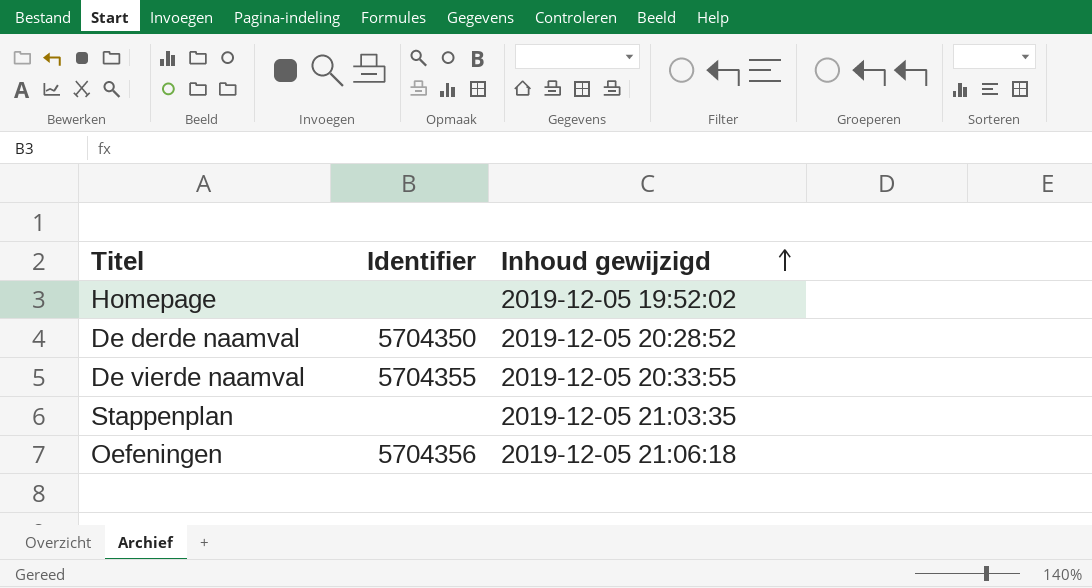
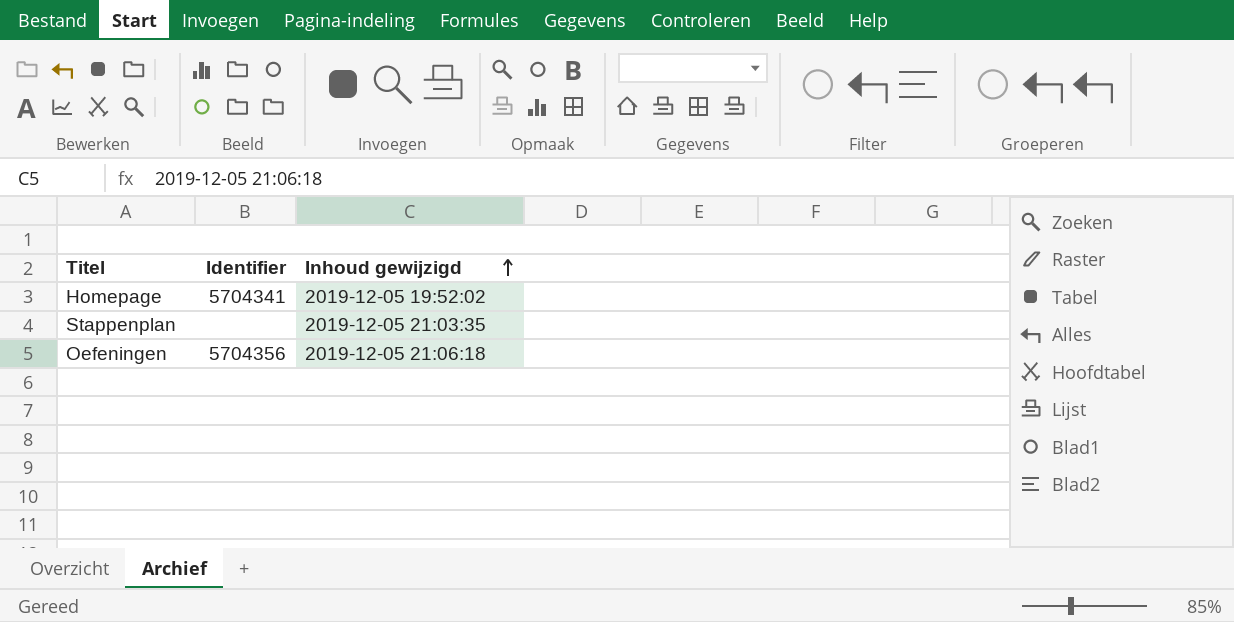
row De derde naamval: 5704350 | 2019-12-05 20:28:52 -> none
row De vierde naamval: 5704355 | 2019-12-05 20:33:55 -> none
Homepage | Identifier: none -> 5704341

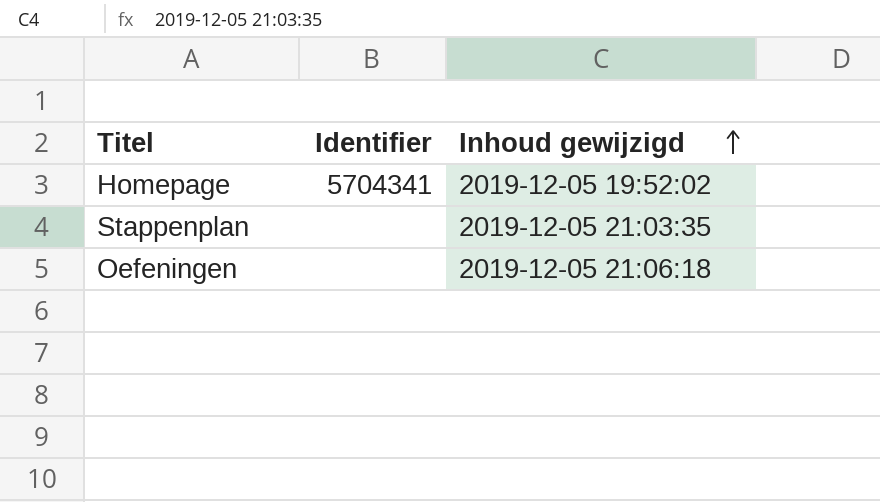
Oefeningen | Identifier: 5704356 -> none

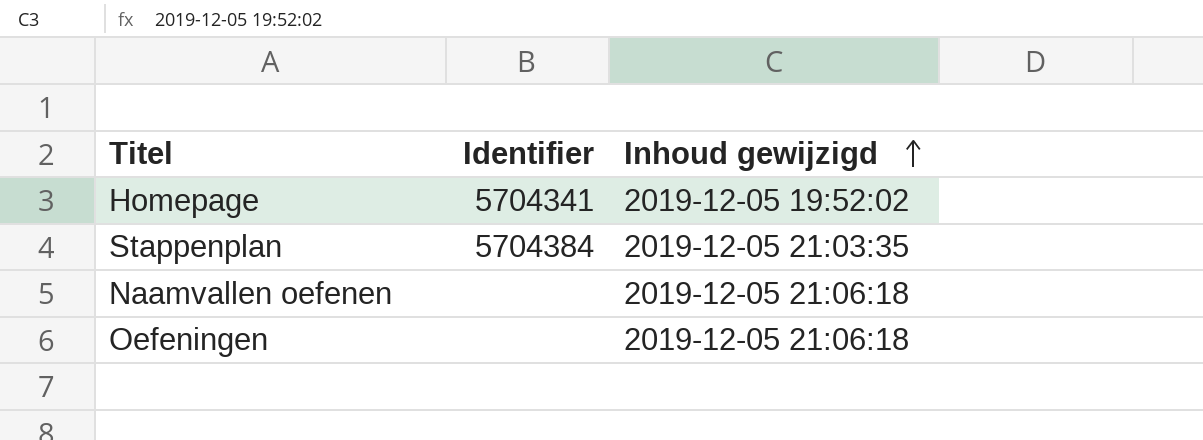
Stappenplan | Identifier: none -> 5704384
row Naamvallen oefenen: none -> none | 2019-12-05 21:06:18

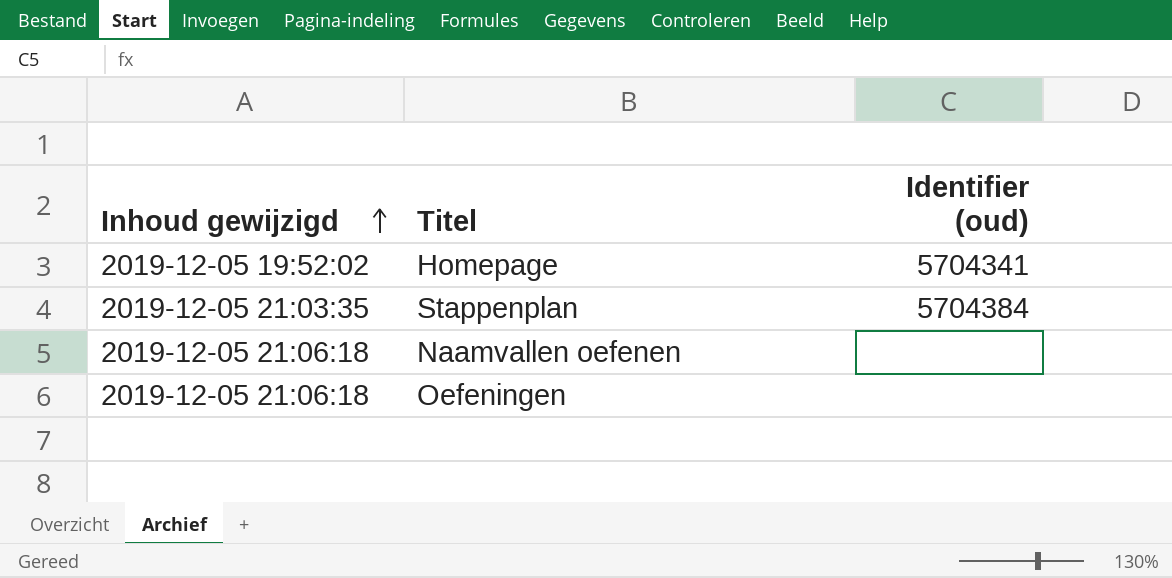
column Inhoud gewijzigd | position: 3 -> 1
column name: Identifier -> Identifier (oud)

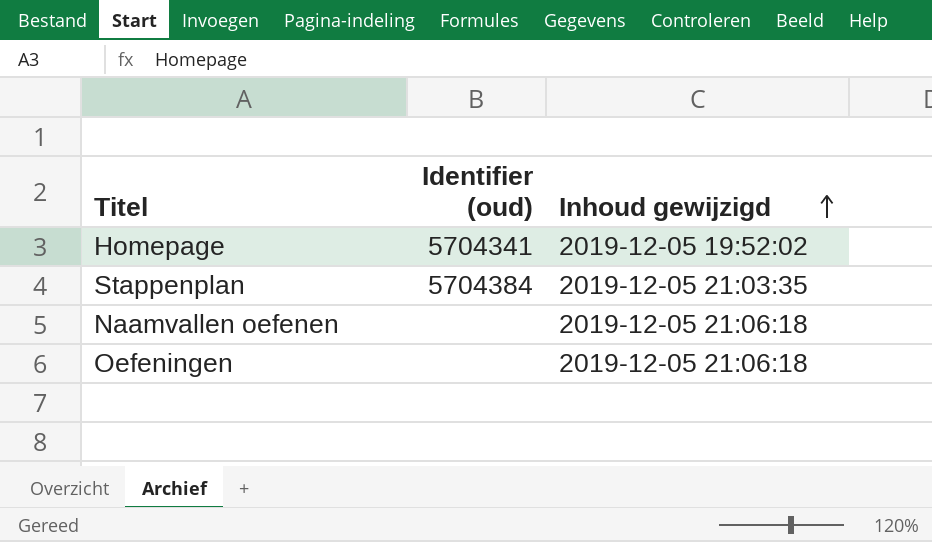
column Inhoud gewijzigd | position: 1 -> 3

